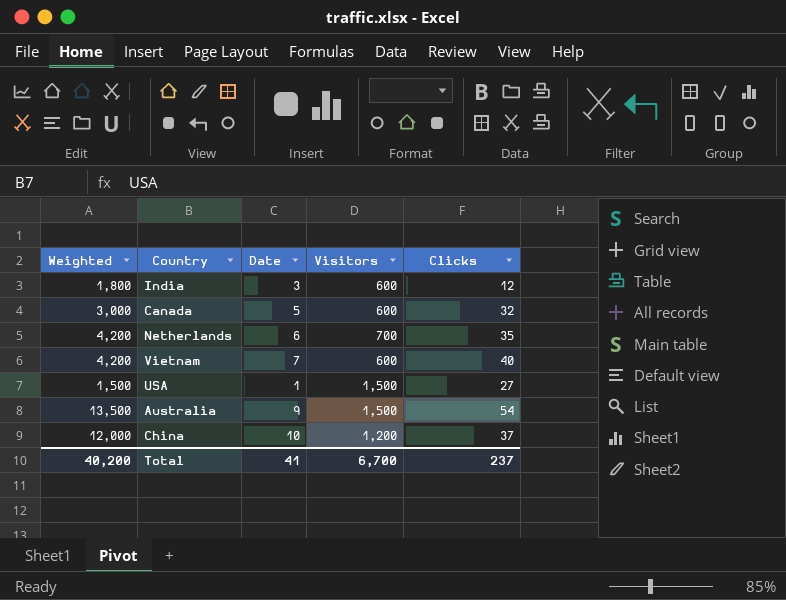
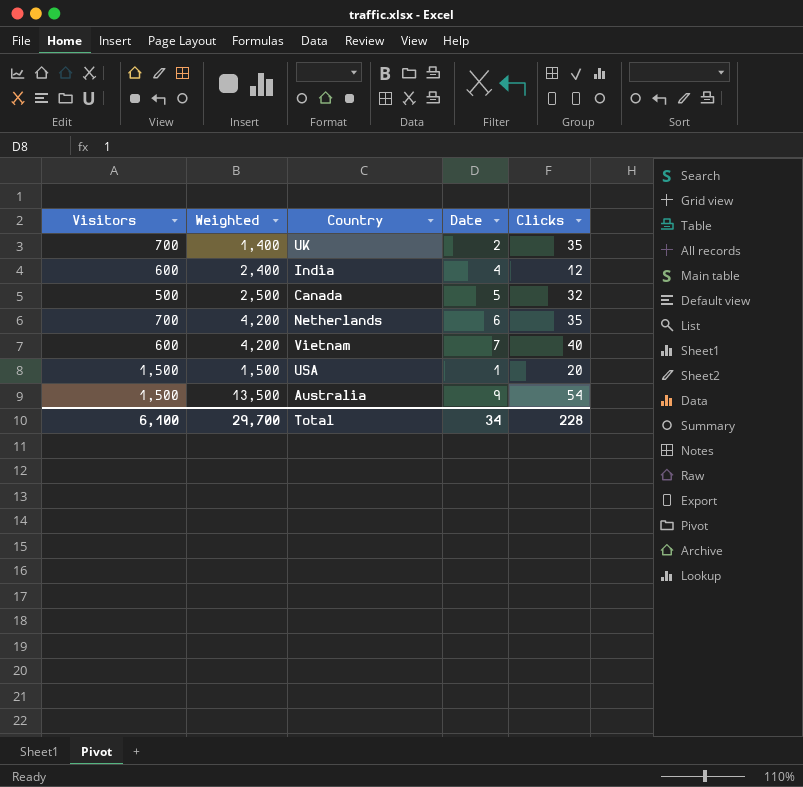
column Visitors | position: 4 -> 1
row China: 12,000 | 10 | 1,200 | 37 -> none
row UK: none -> 700 | 1,400 | 2 | 35
India | Weighted: 1,800 -> 2,400
India | Date: 3 -> 4
Canada | Visitors: 600 -> 500
Canada | Weighted: 3,000 -> 2,500
USA | Clicks: 27 -> 20
Total | Visitors: 6,700 -> 6,100
Total | Weighted: 40,200 -> 29,700
Total | Date: 41 -> 34
Total | Clicks: 237 -> 228

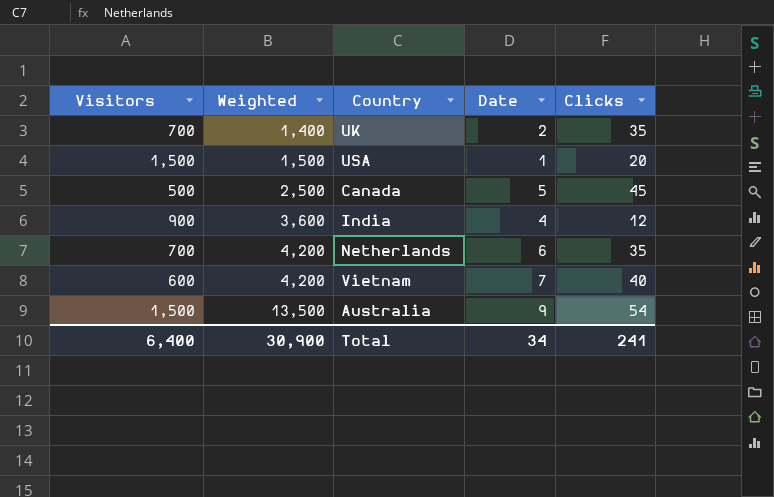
row order: none -> Weighted ascending
Canada | Clicks: 32 -> 45
India | Visitors: 600 -> 900
India | Weighted: 2,400 -> 3,600
Total | Visitors: 6,100 -> 6,400
Total | Weighted: 29,700 -> 30,900
Total | Clicks: 228 -> 241

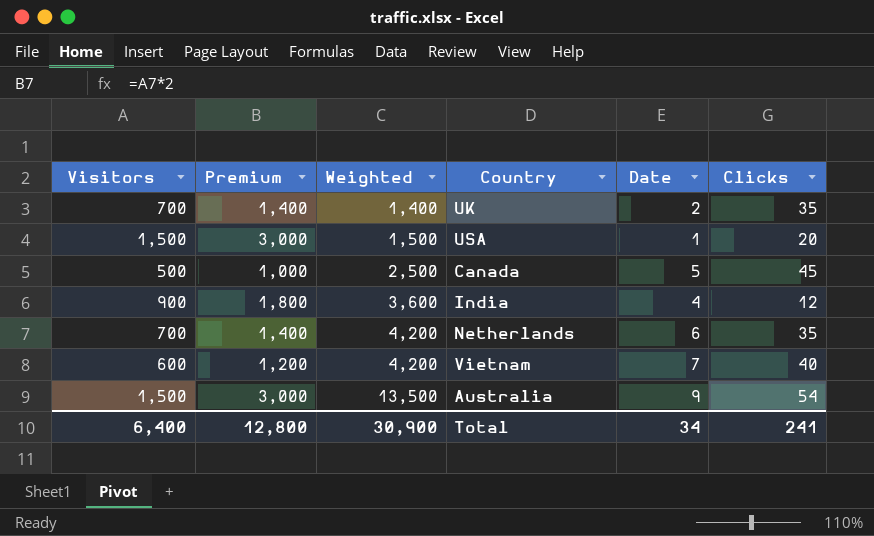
column Premium | formula: none -> [Visitors] * 2

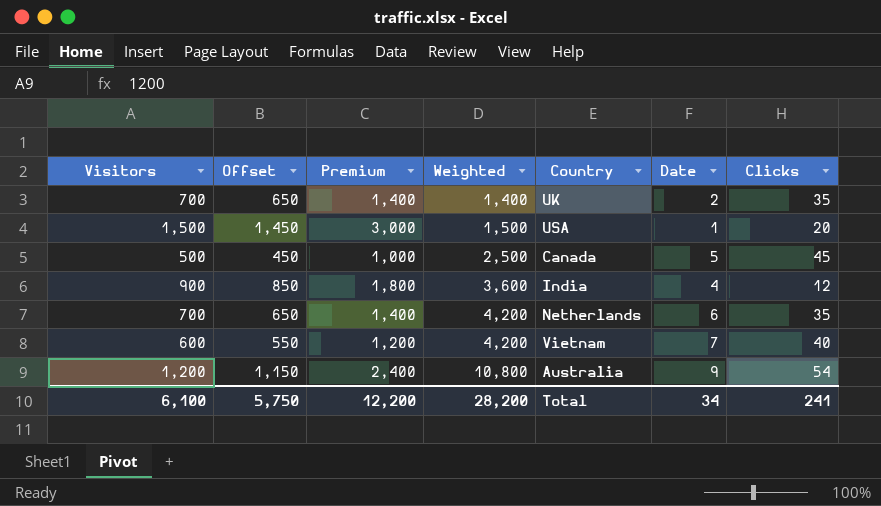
column Offset | formula: none -> [Visitors] - 50
Australia | Visitors: 1,500 -> 1,200
Australia | Premium: 3,000 -> 2,400
Australia | Weighted: 13,500 -> 10,800
Total | Visitors: 6,400 -> 6,100
Total | Premium: 12,800 -> 12,200
Total | Weighted: 30,900 -> 28,200

